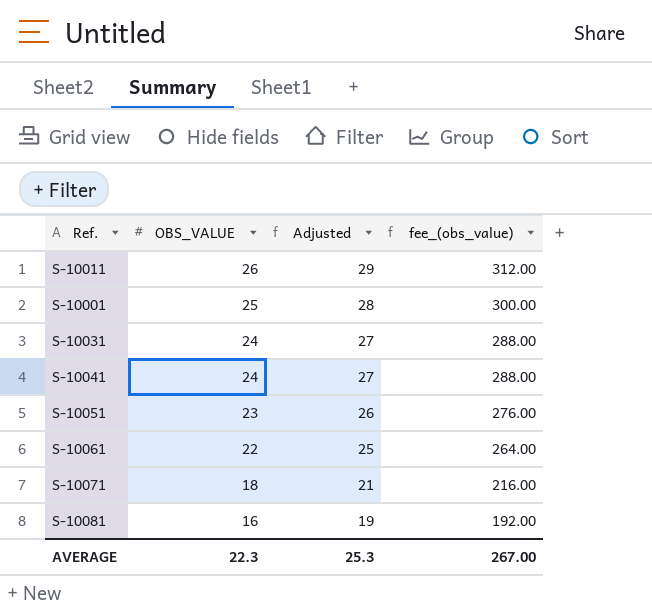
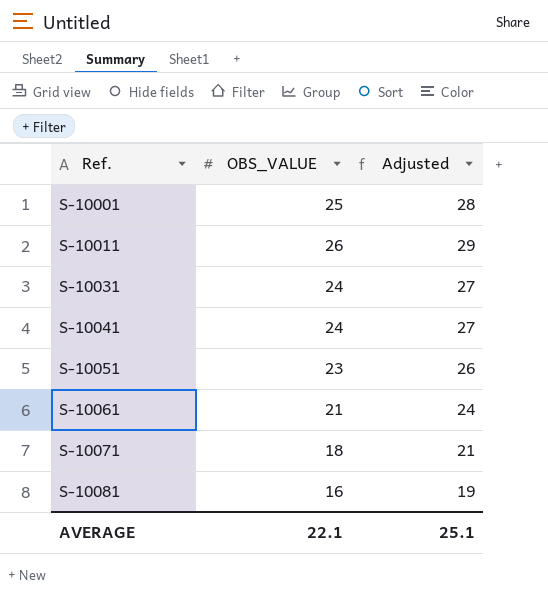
row order: OBS_VALUE descending -> Ref. ascending
column fee_(obs_value) | formula: [OBS_VALUE] * 12 -> none
S-10061 | OBS_VALUE: 22 -> 21
S-10061 | Adjusted: 25 -> 24
AVERAGE | OBS_VALUE: 22.3 -> 22.1
AVERAGE | Adjusted: 25.3 -> 25.1

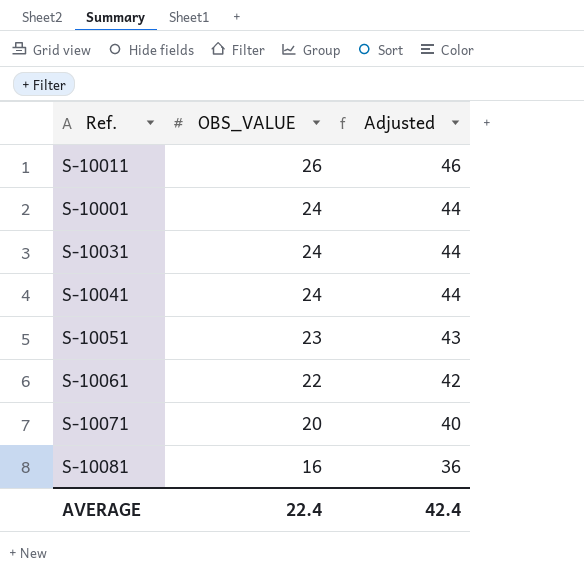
row order: Ref. ascending -> OBS_VALUE descending
column Adjusted | formula: [OBS_VALUE] + 3 -> [OBS_VALUE] + 20
S-10001 | OBS_VALUE: 25 -> 24
S-10061 | OBS_VALUE: 21 -> 22
S-10071 | OBS_VALUE: 18 -> 20
AVERAGE | OBS_VALUE: 22.1 -> 22.4
AVERAGE | Adjusted: 25.1 -> 42.4

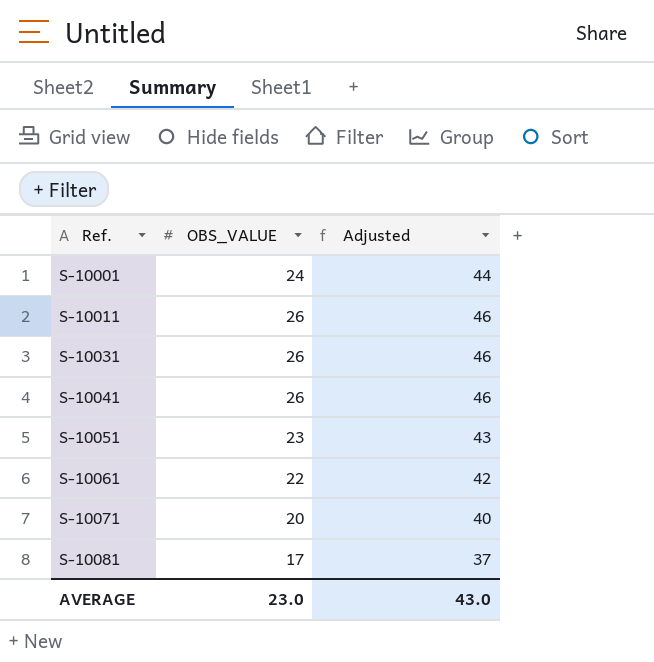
row order: OBS_VALUE descending -> Ref. ascending
S-10031 | OBS_VALUE: 24 -> 26
S-10031 | Adjusted: 44 -> 46
S-10041 | OBS_VALUE: 24 -> 26
S-10041 | Adjusted: 44 -> 46
S-10081 | OBS_VALUE: 16 -> 17
S-10081 | Adjusted: 36 -> 37
AVERAGE | OBS_VALUE: 22.4 -> 23.0
AVERAGE | Adjusted: 42.4 -> 43.0

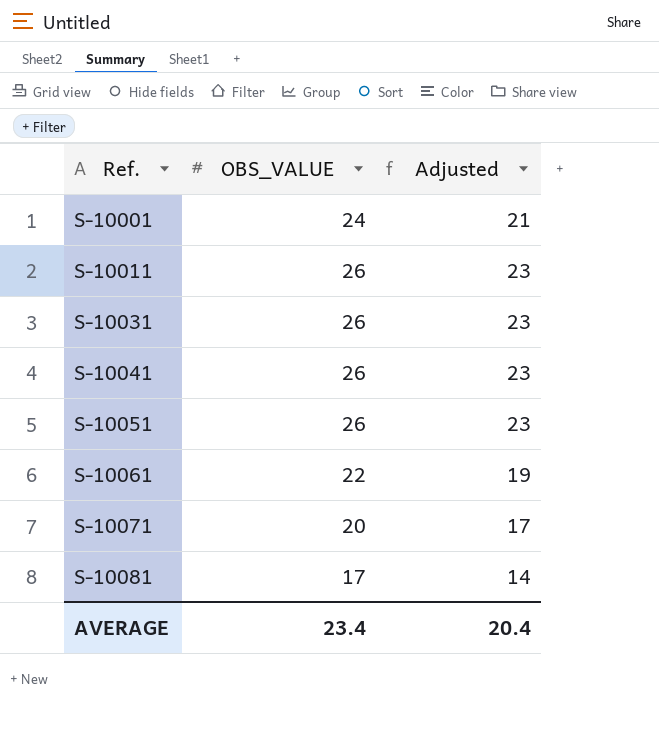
column Adjusted | formula: [OBS_VALUE] + 20 -> [OBS_VALUE] - 3
S-10051 | OBS_VALUE: 23 -> 26
AVERAGE | OBS_VALUE: 23.0 -> 23.4
AVERAGE | Adjusted: 43.0 -> 20.4

